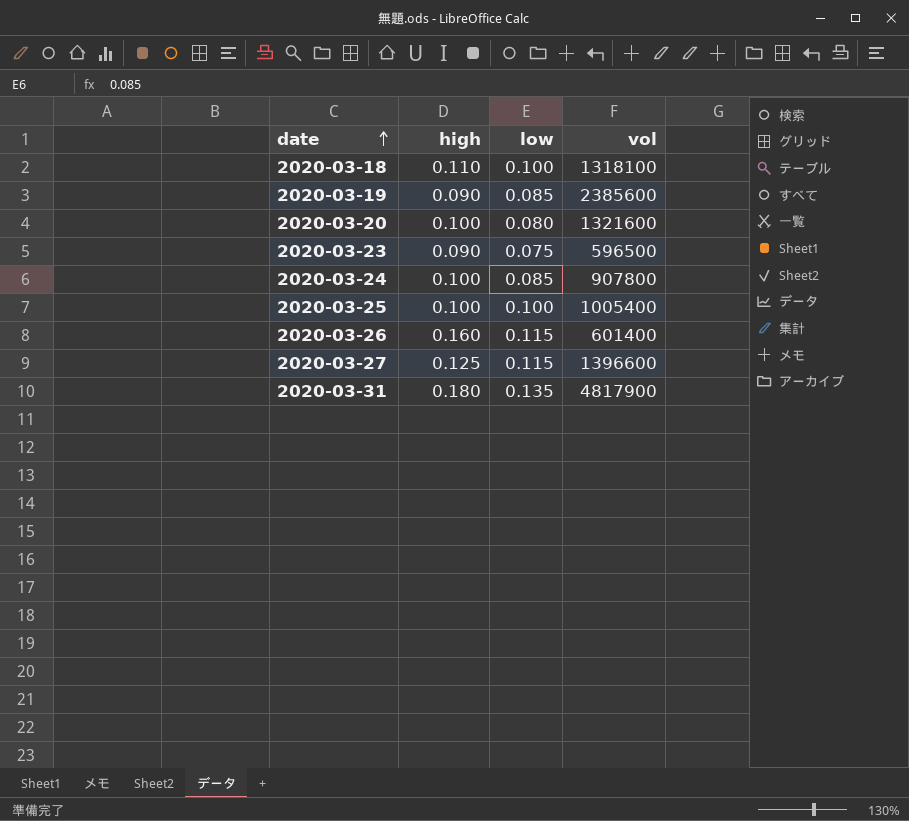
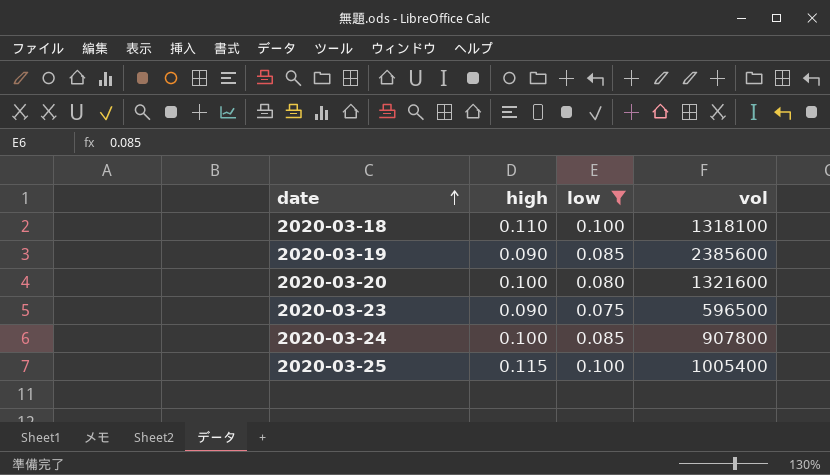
filter: none -> low <= 0.100
2020-03-25 | high: 0.100 -> 0.115

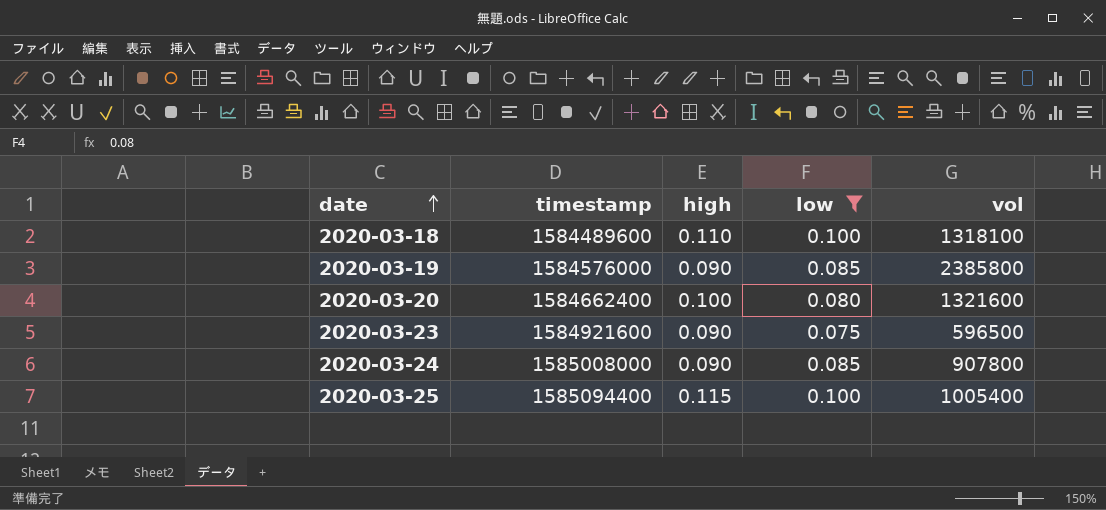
column timestamp | position: none -> 2
2020-03-19 | vol: 2385600 -> 2385800
2020-03-24 | high: 0.100 -> 0.090

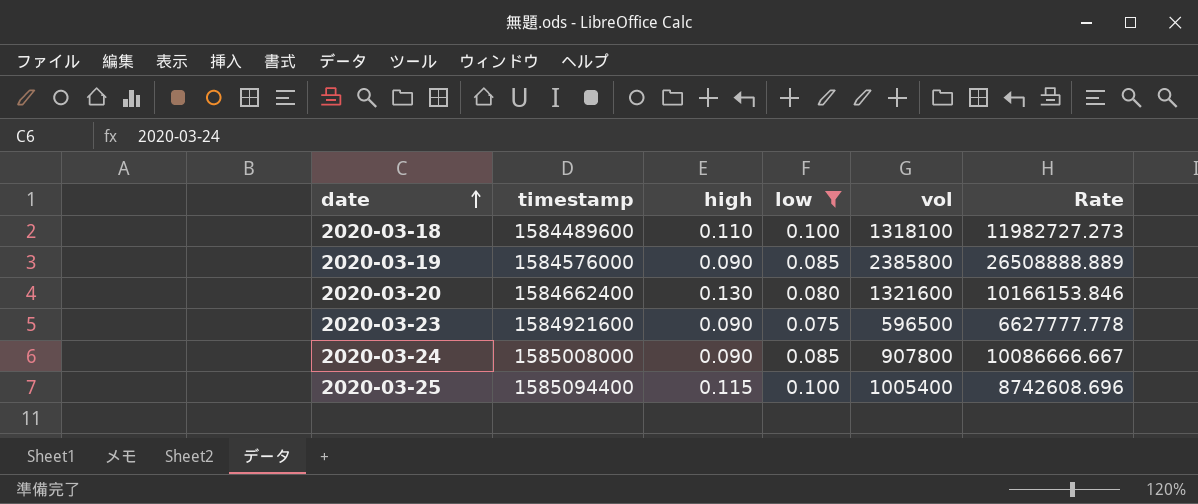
column Rate | formula: none -> [vol] / [high]
2020-03-20 | high: 0.100 -> 0.130

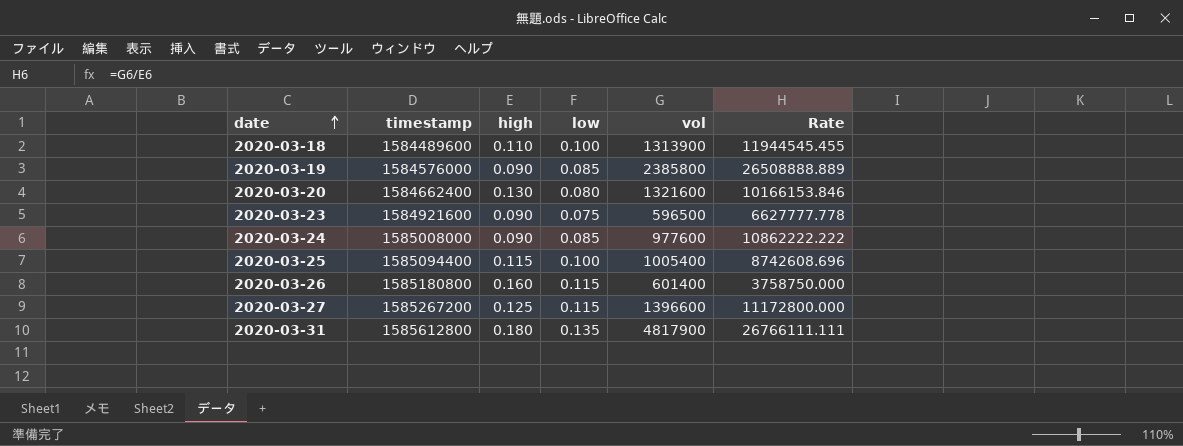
filter: low <= 0.100 -> none
2020-03-18 | vol: 1318100 -> 1313900
2020-03-18 | Rate: 11982727.273 -> 11944545.455
2020-03-24 | vol: 907800 -> 977600
2020-03-24 | Rate: 10086666.667 -> 10862222.222

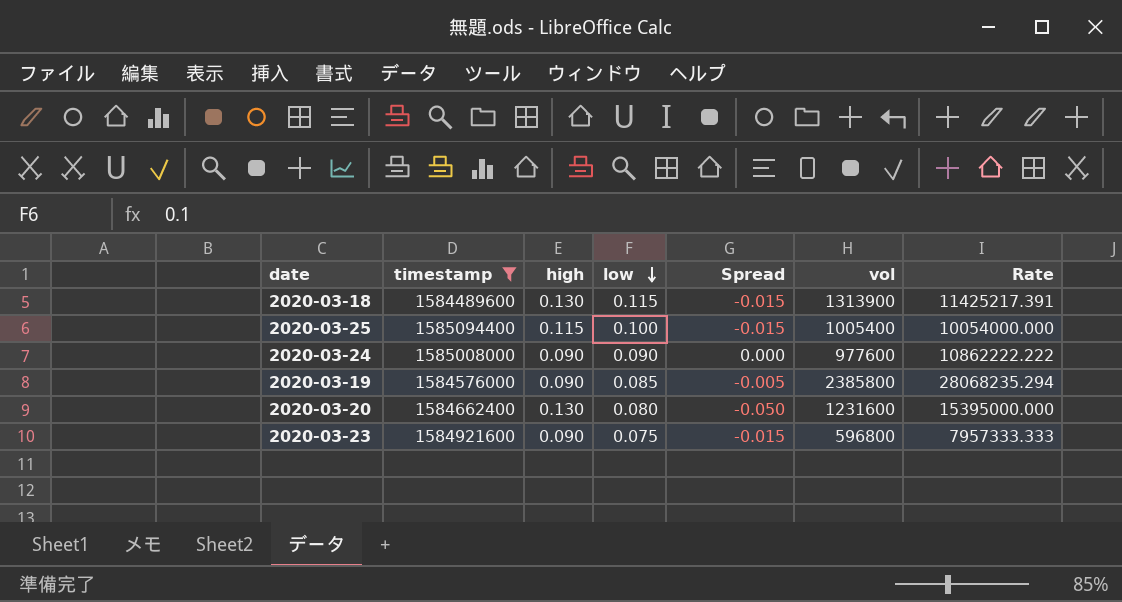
filter: none -> timestamp <= 1585094400
row order: date ascending -> low descending
column Spread | formula: none -> [low] - [high]
column Rate | formula: [vol] / [high] -> [vol] / [low]
2020-03-18 | high: 0.110 -> 0.130
2020-03-18 | low: 0.100 -> 0.115
2020-03-24 | low: 0.085 -> 0.090
2020-03-20 | vol: 1321600 -> 1231600
2020-03-23 | vol: 596500 -> 596800

